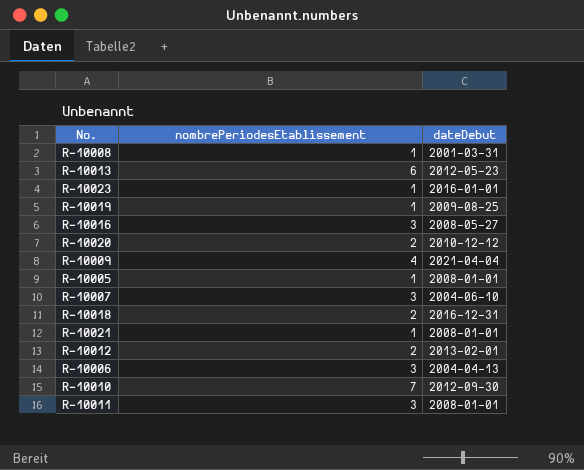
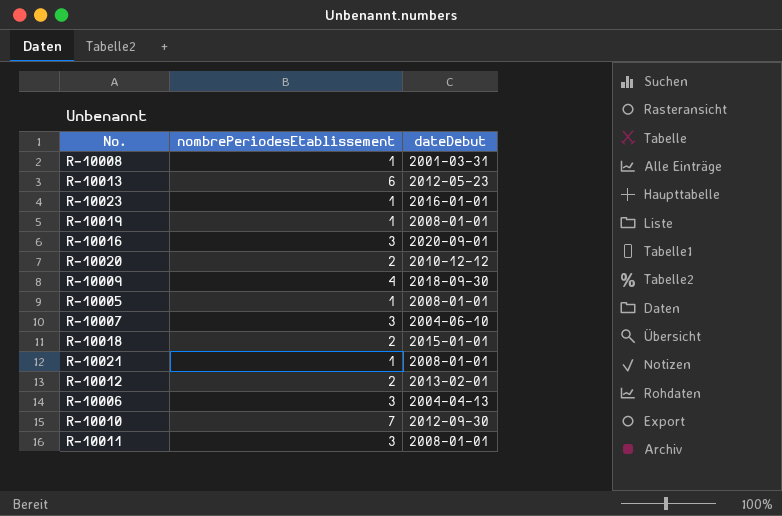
R-10019 | dateDebut: 2009-08-25 -> 2008-01-01
R-10016 | dateDebut: 2008-05-27 -> 2020-09-01
R-10009 | dateDebut: 2021-04-04 -> 2018-09-30
R-10018 | dateDebut: 2016-12-31 -> 2015-01-01

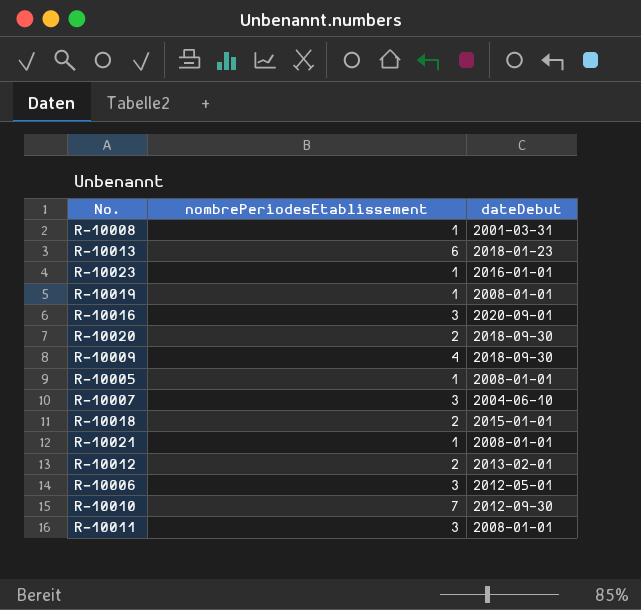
R-10013 | dateDebut: 2012-05-23 -> 2018-01-23
R-10020 | dateDebut: 2010-12-12 -> 2018-09-30
R-10006 | dateDebut: 2004-04-13 -> 2012-05-01

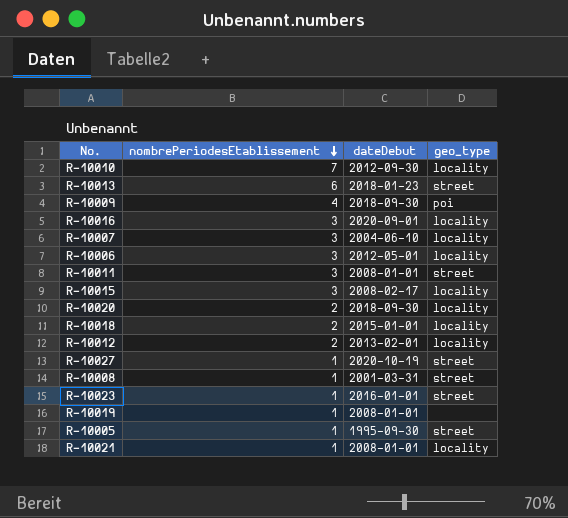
row order: none -> nombrePeriodesEtablissement descending
column geo_type | position: none -> 4
row R-10015: none -> 3 | 2008-02-17 | locality
row R-10027: none -> 1 | 2020-10-19 | street
R-10005 | dateDebut: 2008-01-01 -> 1995-09-30

